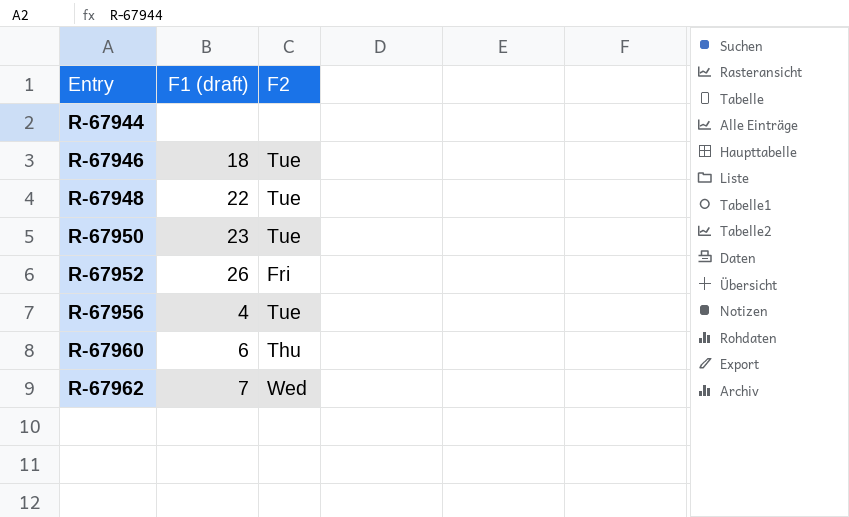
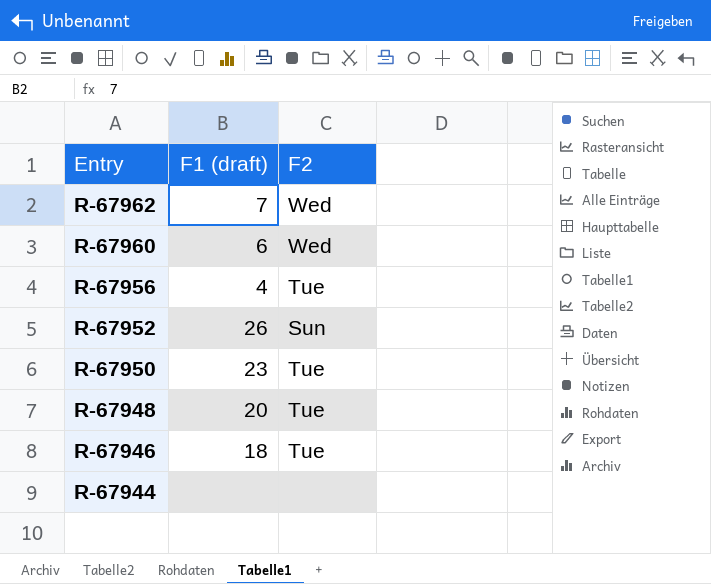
row order: Entry ascending -> Entry descending
R-67960 | F2: Thu -> Wed
R-67952 | F2: Fri -> Sun
R-67948 | F1 (draft): 22 -> 20

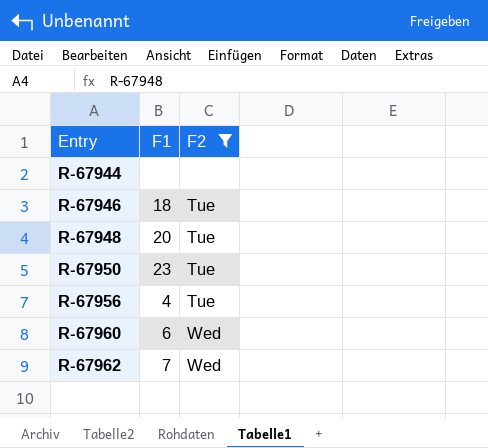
filter: none -> F2 != Sun
row order: Entry descending -> Entry ascending
column name: F1 (draft) -> F1

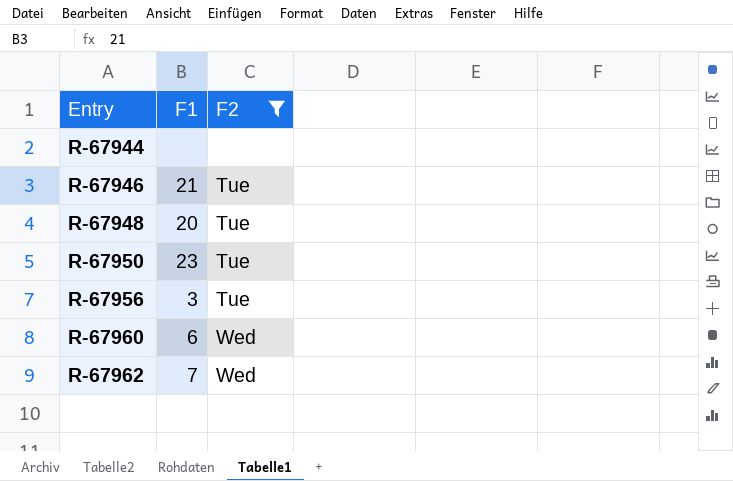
R-67946 | F1: 18 -> 21
R-67956 | F1: 4 -> 3

